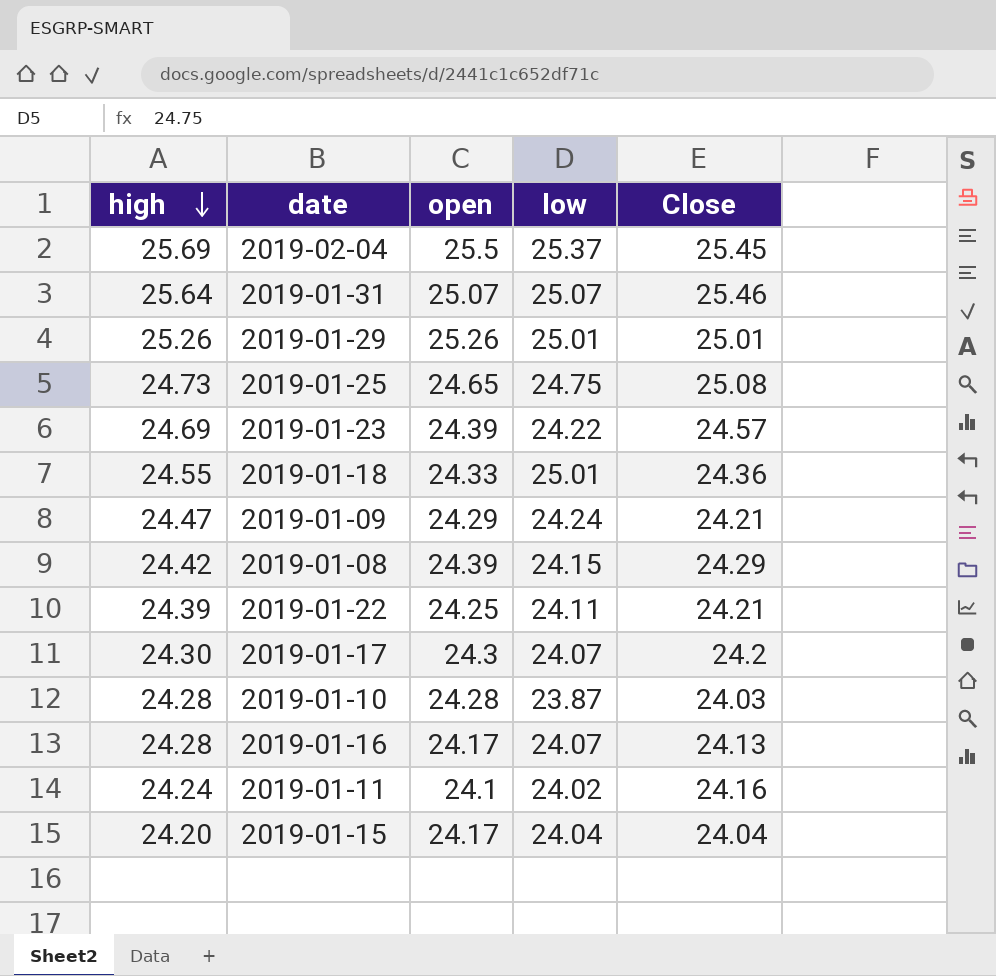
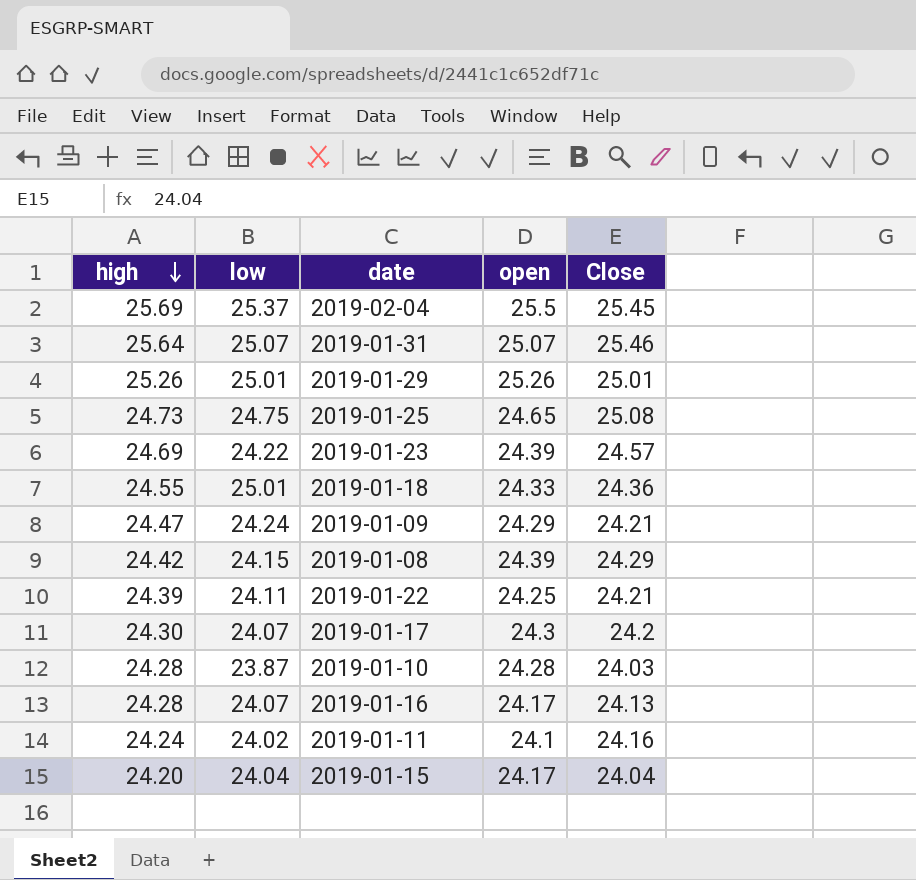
column low | position: 4 -> 2

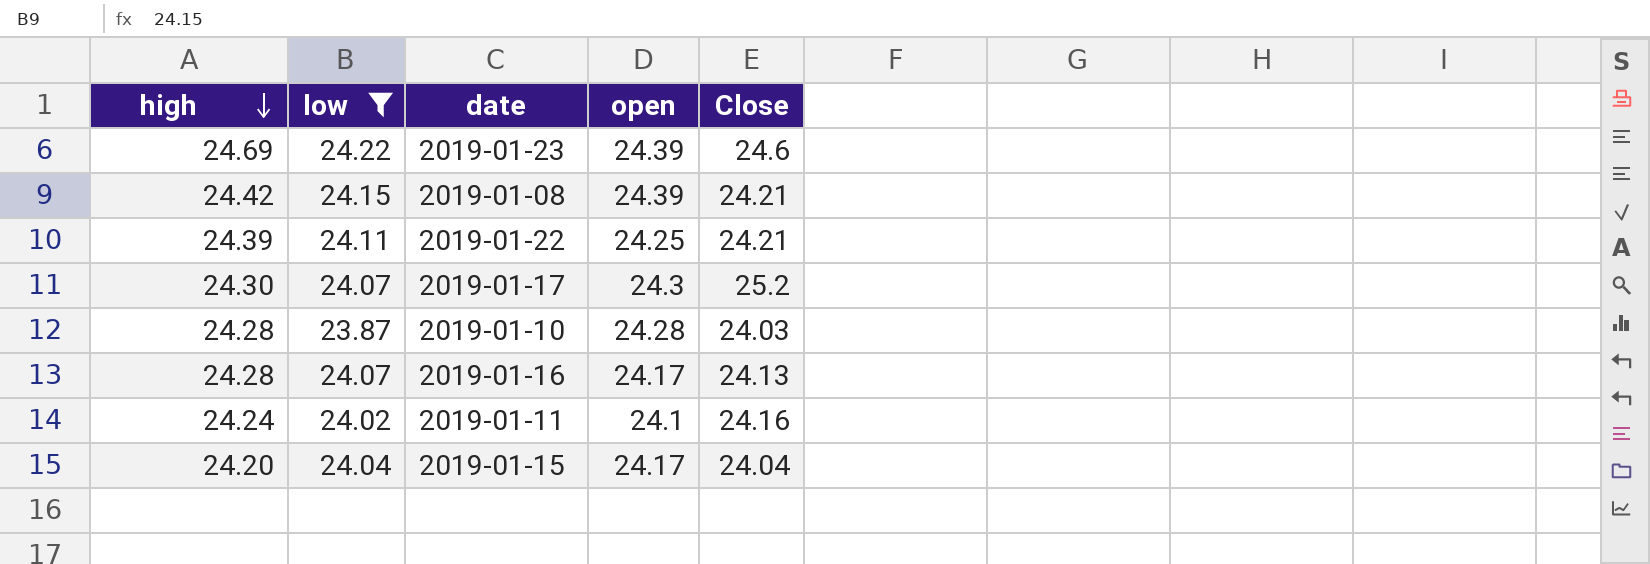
filter: none -> low <= 24.22
2019-01-23 | Close: 24.57 -> 24.6
2019-01-08 | Close: 24.29 -> 24.21
2019-01-17 | Close: 24.2 -> 25.2

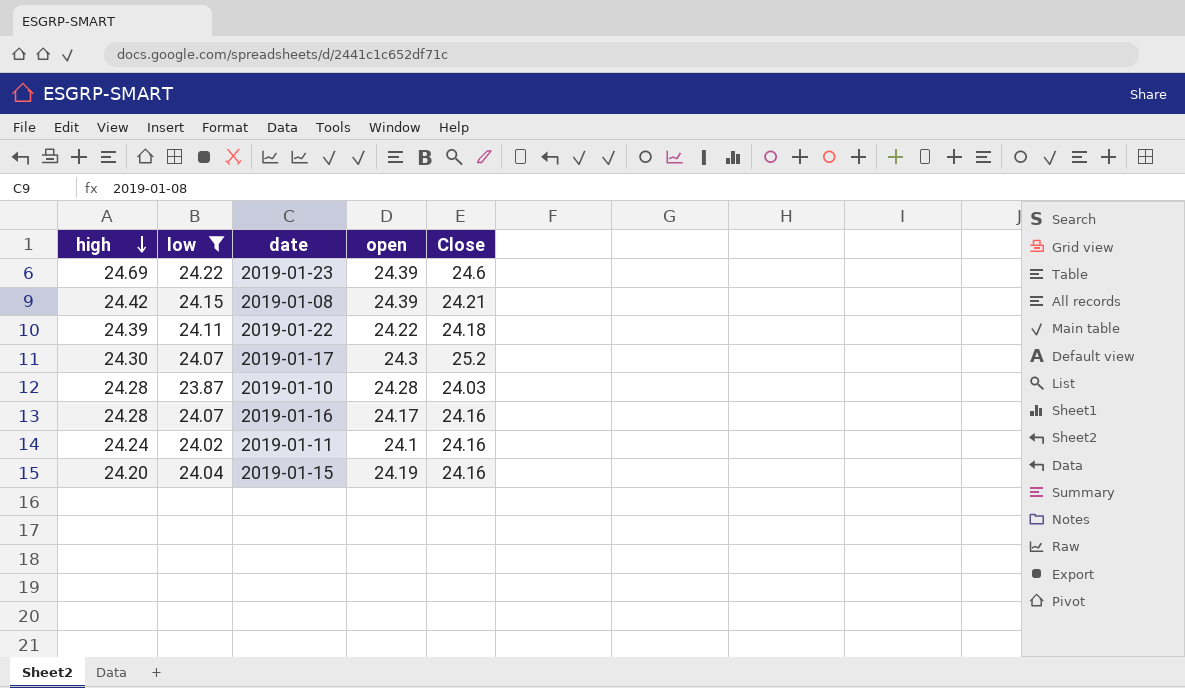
2019-01-22 | open: 24.25 -> 24.22
2019-01-22 | Close: 24.21 -> 24.18
2019-01-16 | Close: 24.13 -> 24.16
2019-01-15 | open: 24.17 -> 24.19
2019-01-15 | Close: 24.04 -> 24.16

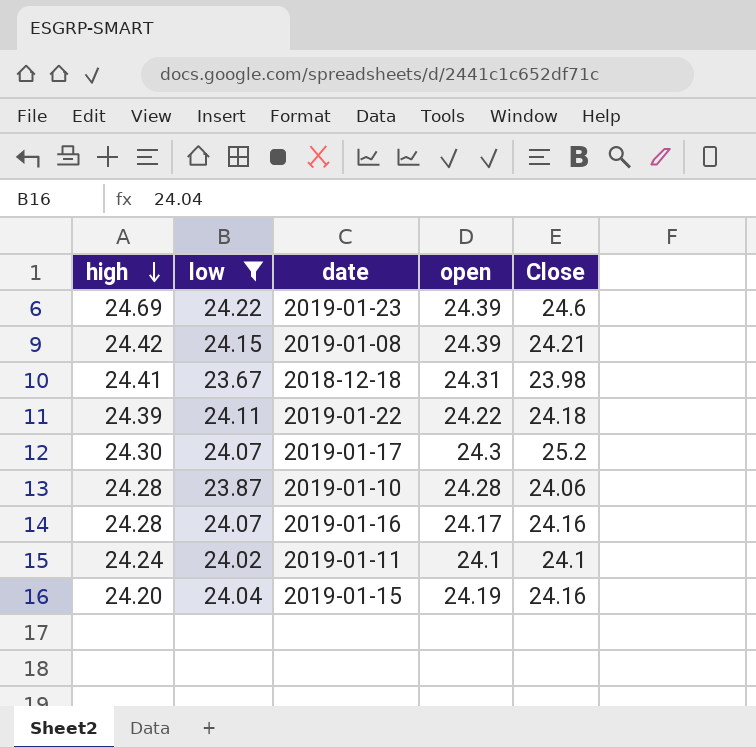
row 2018-12-18: none -> 24.41 | 23.67 | 24.31 | 23.98
2019-01-10 | Close: 24.03 -> 24.06
2019-01-11 | Close: 24.16 -> 24.1

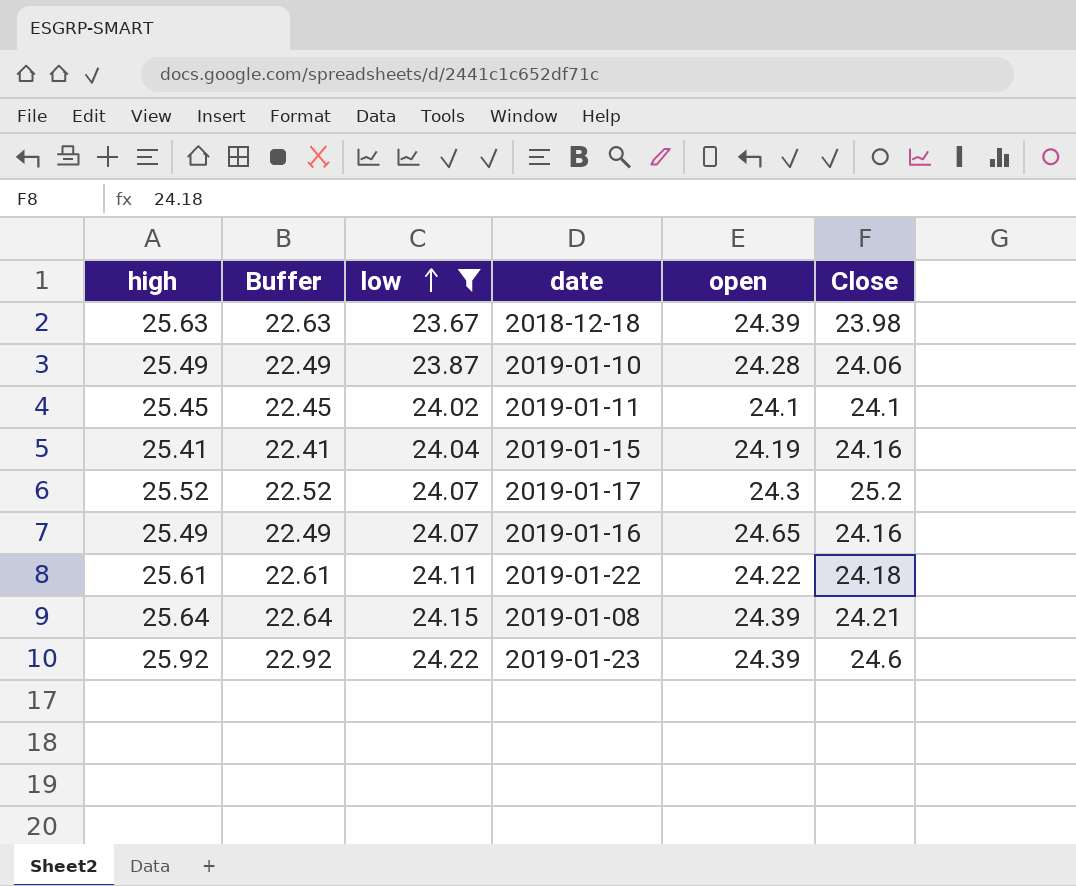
row order: high descending -> low ascending
column Buffer | formula: none -> [high] - 3
2018-12-18 | high: 24.41 -> 25.63
2018-12-18 | open: 24.31 -> 24.39
2019-01-10 | high: 24.28 -> 25.49
2019-01-11 | high: 24.24 -> 25.45
2019-01-15 | high: 24.20 -> 25.41
2019-01-17 | high: 24.30 -> 25.52
2019-01-16 | high: 24.28 -> 25.49
2019-01-16 | open: 24.17 -> 24.65
2019-01-22 | high: 24.39 -> 25.61
2019-01-08 | high: 24.42 -> 25.64
2019-01-23 | high: 24.69 -> 25.92

